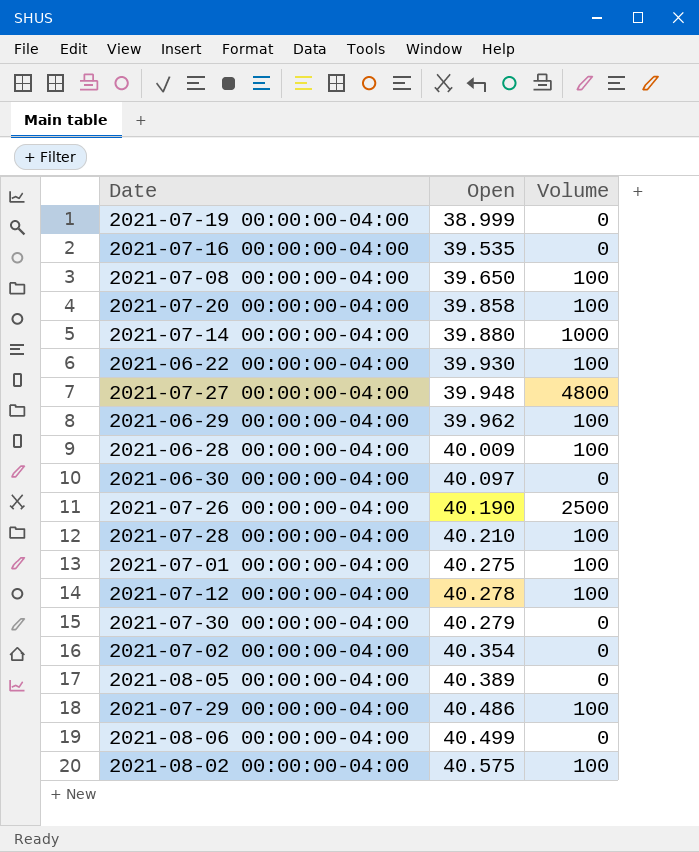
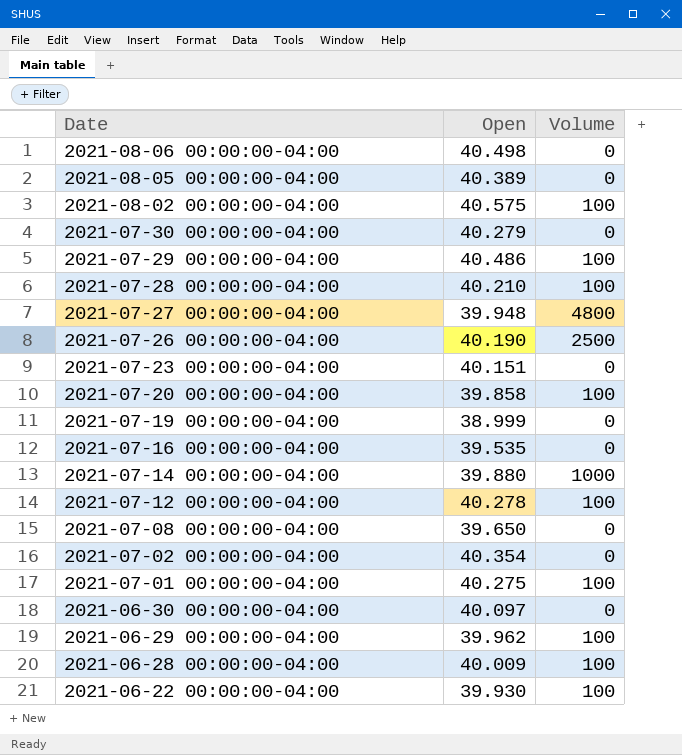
row order: Open ascending -> Date descending
2021-08-06 00:00:00-04:00 | Open: 40.499 -> 40.498
row 2021-07-23 00:00:00-04:00: none -> 40.151 | 0
2021-07-08 00:00:00-04:00 | Volume: 100 -> 0

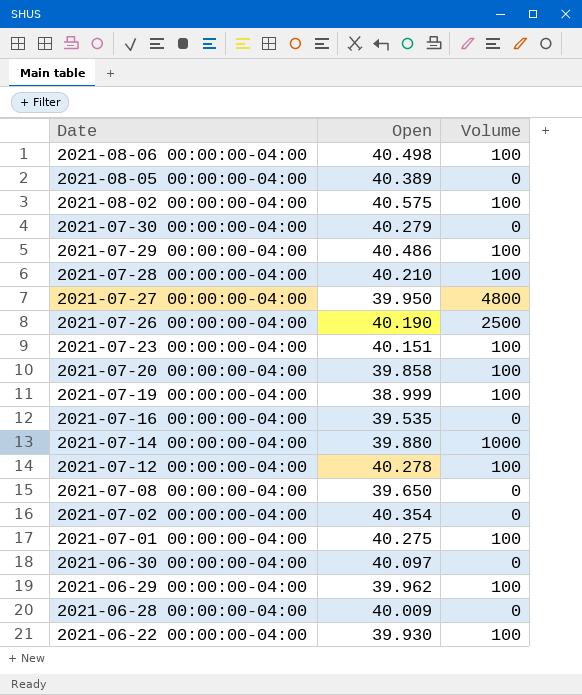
2021-08-06 00:00:00-04:00 | Volume: 0 -> 100
2021-07-27 00:00:00-04:00 | Open: 39.948 -> 39.950
2021-07-23 00:00:00-04:00 | Volume: 0 -> 100
2021-07-19 00:00:00-04:00 | Volume: 0 -> 100
2021-06-28 00:00:00-04:00 | Volume: 100 -> 0

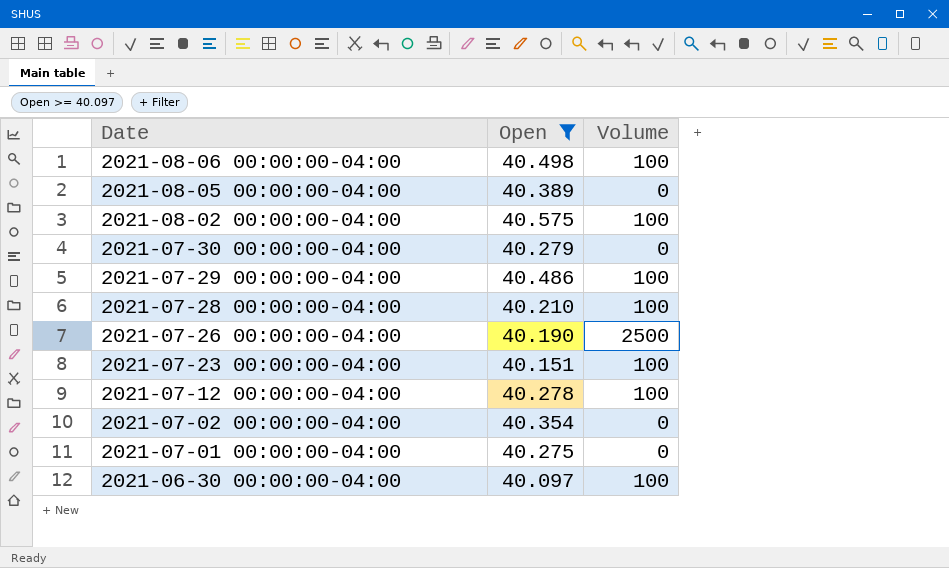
filter: none -> Open >= 40.097
2021-07-01 00:00:00-04:00 | Volume: 100 -> 0
2021-06-30 00:00:00-04:00 | Volume: 0 -> 100

